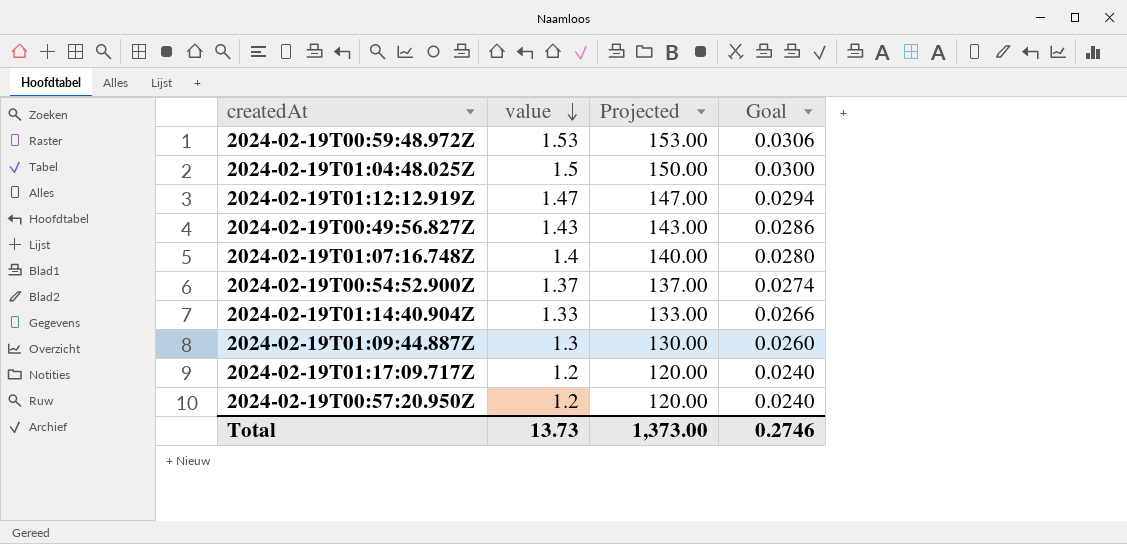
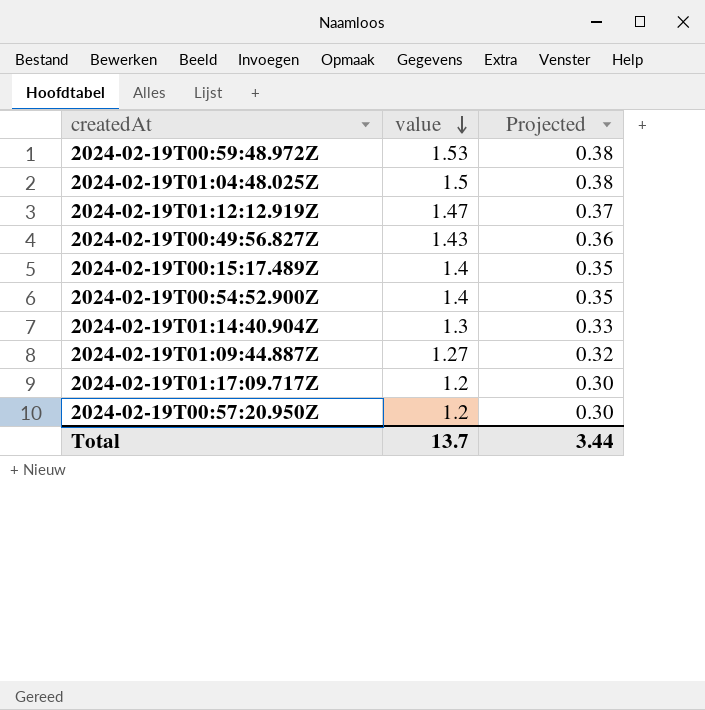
column Goal | formula: [value] * 0.02 -> none
column Projected | formula: [value] * 100 -> [value] * 0.25
row 2024-02-19T01:07:16.748Z: 1.4 | 140.00 | 0.0280 -> none
row 2024-02-19T00:15:17.489Z: none -> 1.4 | 0.35
2024-02-19T00:54:52.900Z | value: 1.37 -> 1.4
2024-02-19T01:14:40.904Z | value: 1.33 -> 1.3
2024-02-19T01:09:44.887Z | value: 1.3 -> 1.27
Total | value: 13.73 -> 13.7
Total | Projected: 1,373.00 -> 3.44

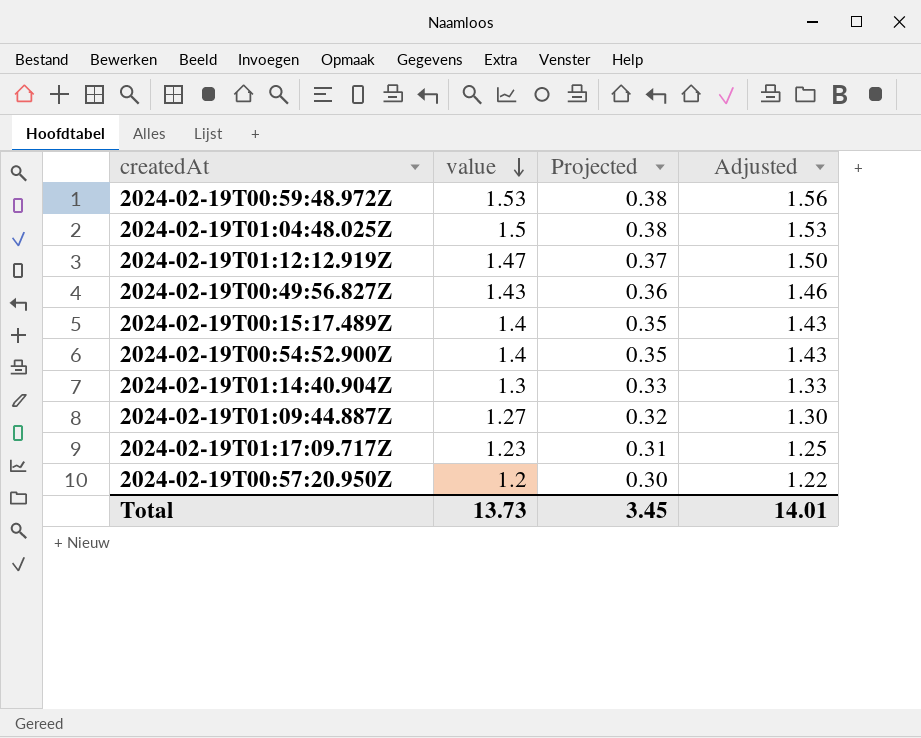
column Adjusted | formula: none -> [value] * 1.02
2024-02-19T01:17:09.717Z | value: 1.2 -> 1.23
2024-02-19T01:17:09.717Z | Projected: 0.30 -> 0.31
Total | value: 13.7 -> 13.73
Total | Projected: 3.44 -> 3.45

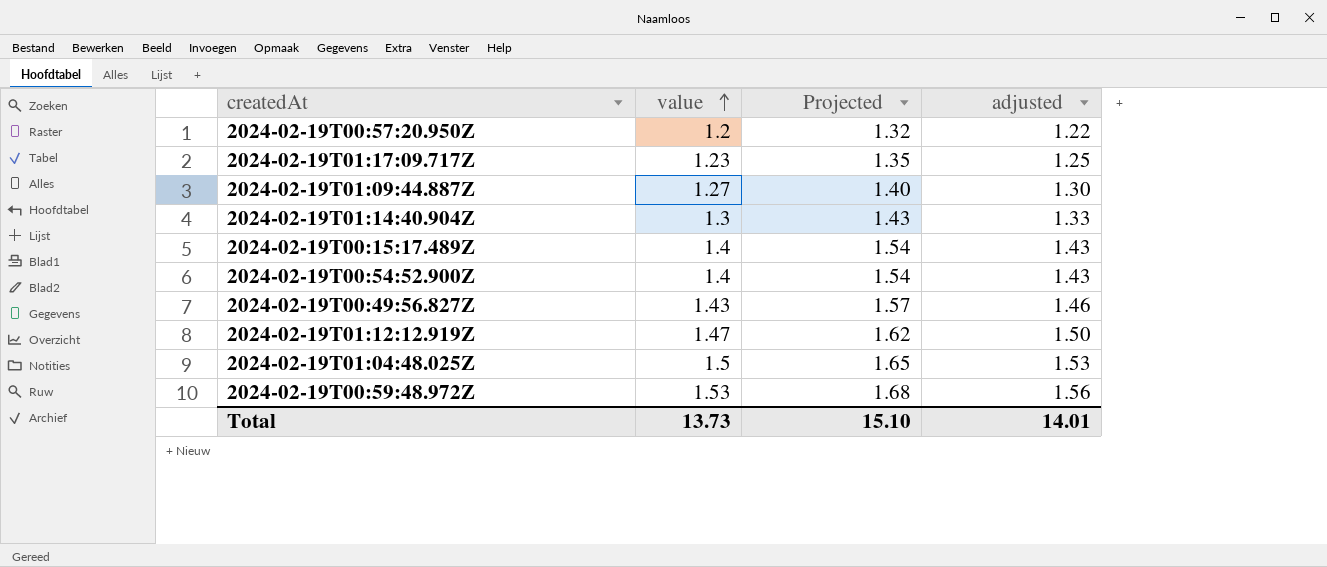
row order: value descending -> value ascending
column Projected | formula: [value] * 0.25 -> [value] * 1.1
column name: Adjusted -> adjusted
Total | Projected: 3.45 -> 15.10

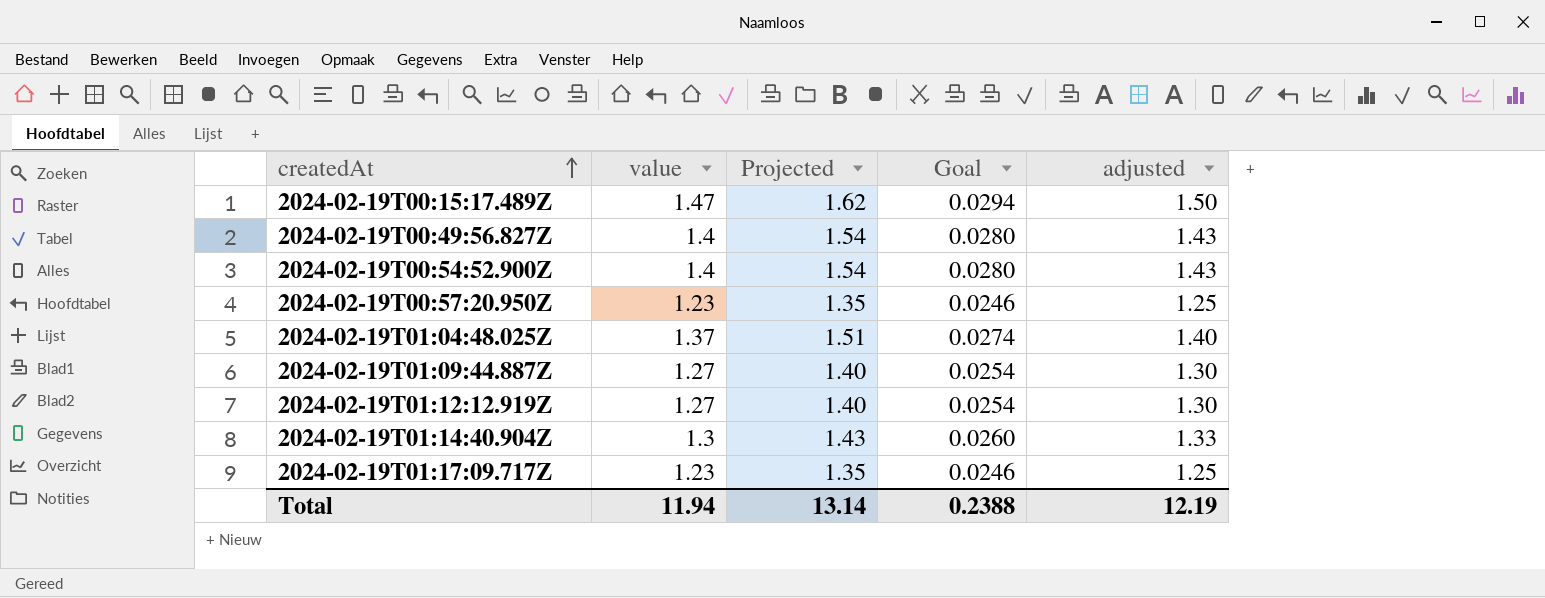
row order: value ascending -> createdAt ascending
column Goal | formula: none -> [value] * 0.02
row 2024-02-19T00:59:48.972Z: 1.53 | 1.68 | 1.56 -> none
2024-02-19T00:15:17.489Z | value: 1.4 -> 1.47
2024-02-19T00:15:17.489Z | Projected: 1.54 -> 1.62
2024-02-19T00:15:17.489Z | adjusted: 1.43 -> 1.50
2024-02-19T00:49:56.827Z | value: 1.43 -> 1.4
2024-02-19T00:49:56.827Z | Projected: 1.57 -> 1.54
2024-02-19T00:49:56.827Z | adjusted: 1.46 -> 1.43
2024-02-19T00:57:20.950Z | value: 1.2 -> 1.23
2024-02-19T00:57:20.950Z | Projected: 1.32 -> 1.35
2024-02-19T00:57:20.950Z | adjusted: 1.22 -> 1.25
2024-02-19T01:04:48.025Z | value: 1.5 -> 1.37
2024-02-19T01:04:48.025Z | Projected: 1.65 -> 1.51
2024-02-19T01:04:48.025Z | adjusted: 1.53 -> 1.40
2024-02-19T01:12:12.919Z | value: 1.47 -> 1.27
2024-02-19T01:12:12.919Z | Projected: 1.62 -> 1.40
2024-02-19T01:12:12.919Z | adjusted: 1.50 -> 1.30
Total | value: 13.73 -> 11.94
Total | Projected: 15.10 -> 13.14
Total | adjusted: 14.01 -> 12.19

